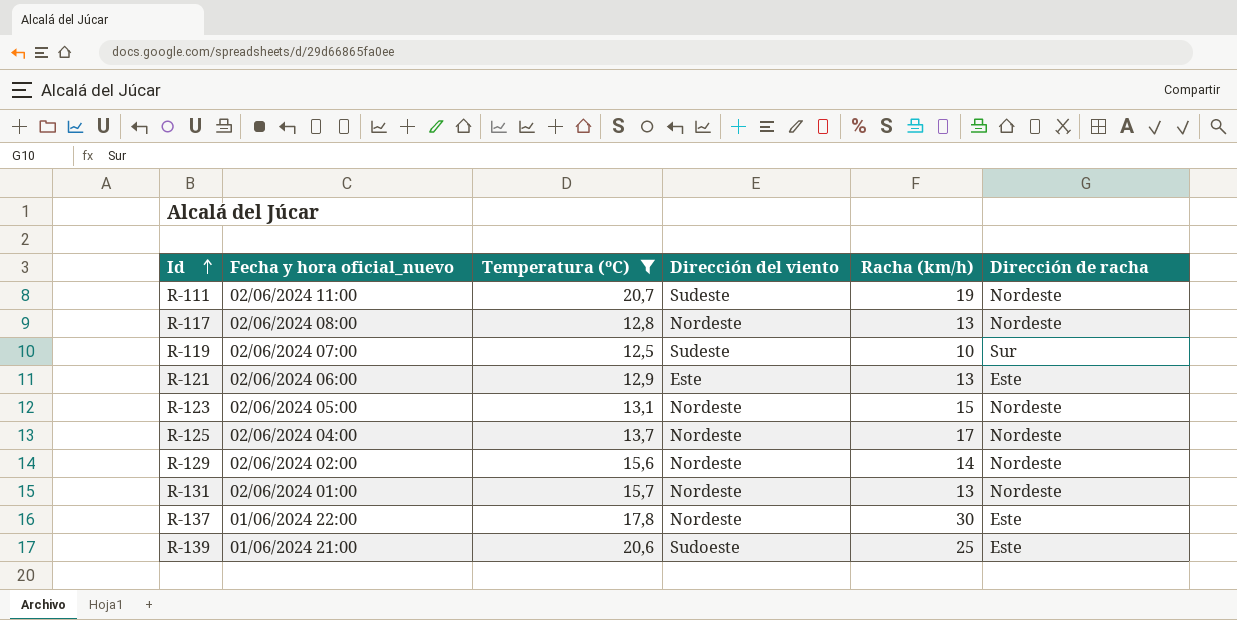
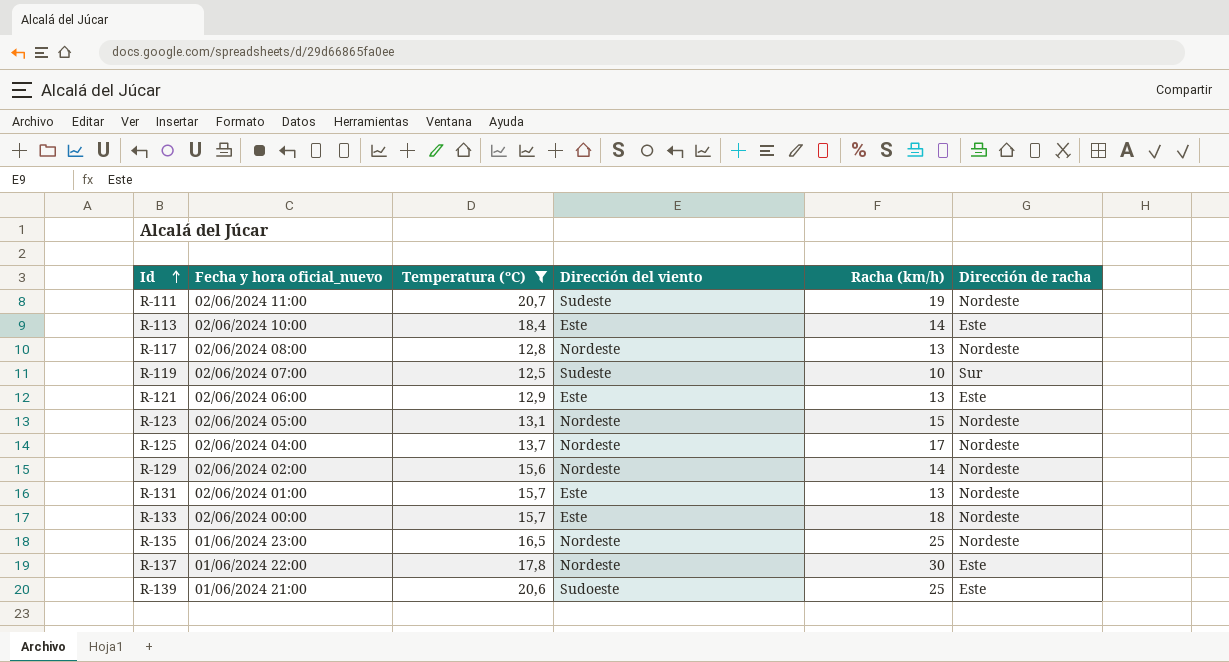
row R-113: none -> 02/06/2024 10:00 | 18,4 | Este | 14 | Este
R-131 | Dirección del viento: Nordeste -> Este
row R-133: none -> 02/06/2024 00:00 | 15,7 | Este | 18 | Nordeste
row R-135: none -> 01/06/2024 23:00 | 16,5 | Nordeste | 25 | Nordeste

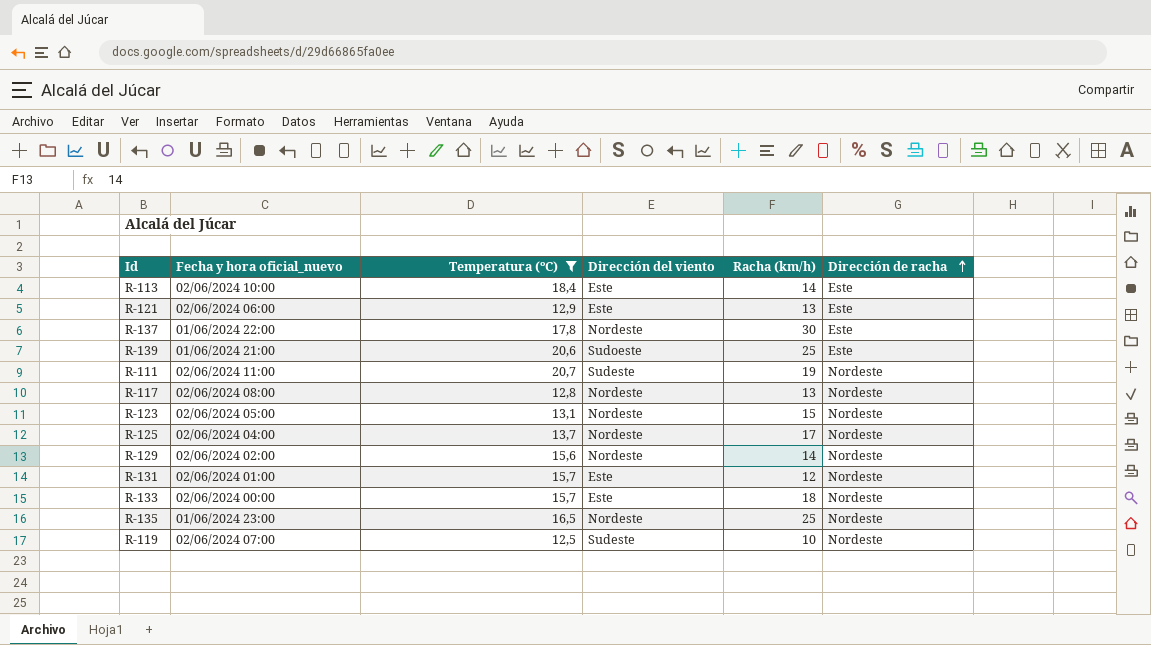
row order: Id ascending -> Dirección de racha ascending
R-131 | Racha (km/h): 13 -> 12
R-119 | Dirección de racha: Sur -> Nordeste

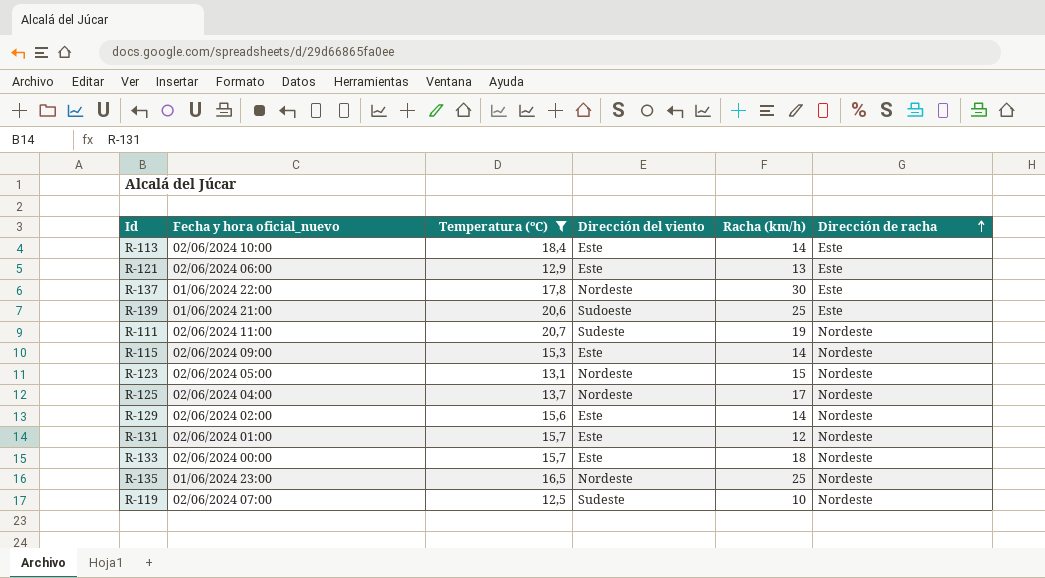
row R-117: 02/06/2024 08:00 | 12,8 | Nordeste | 13 | Nordeste -> none
row R-115: none -> 02/06/2024 09:00 | 15,3 | Este | 14 | Nordeste
R-129 | Dirección del viento: Nordeste -> Este

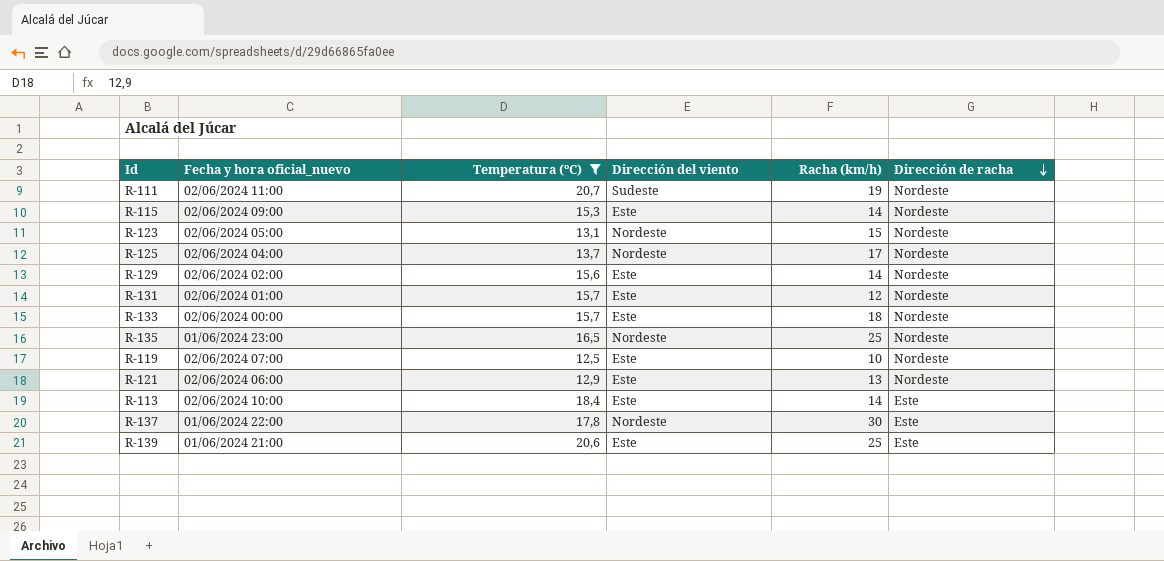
row order: Dirección de racha ascending -> Dirección de racha descending
R-119 | Dirección del viento: Sudeste -> Este
R-121 | Dirección de racha: Este -> Nordeste
R-139 | Dirección del viento: Sudoeste -> Este

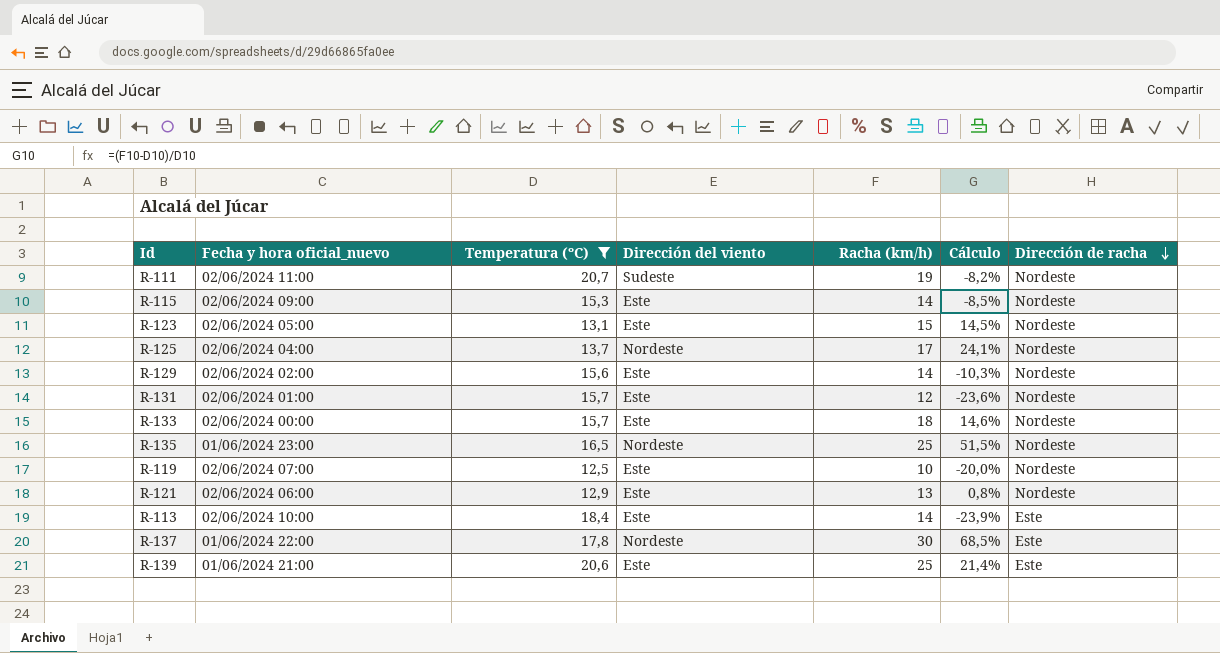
column Cálculo | formula: none -> ([Racha (km/h)] - [Temperatura (ºC)]) / [Temperatura (ºC)]
R-123 | Dirección del viento: Nordeste -> Este

